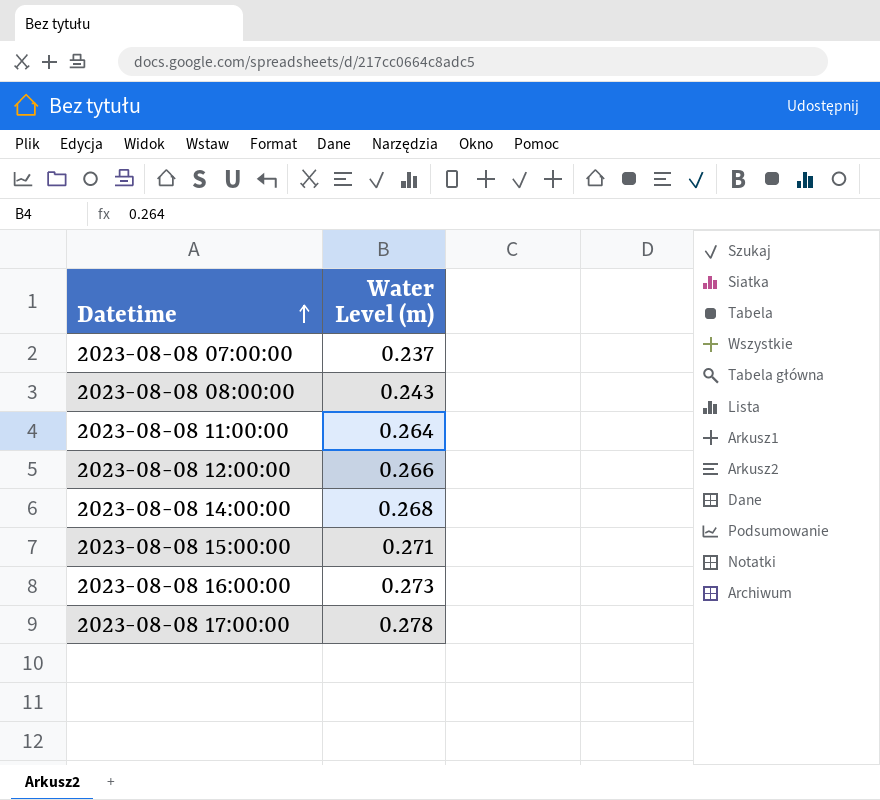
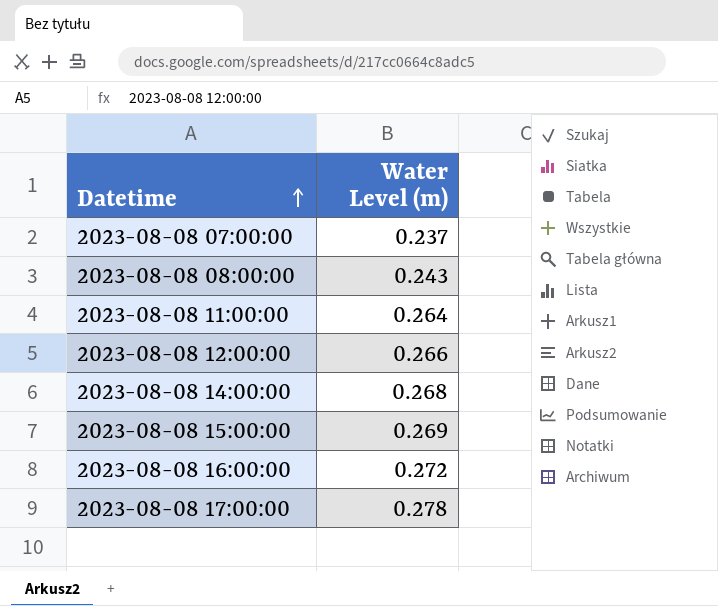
2023-08-08 15:00:00 | Water Level (m): 0.271 -> 0.269
2023-08-08 16:00:00 | Water Level (m): 0.273 -> 0.272

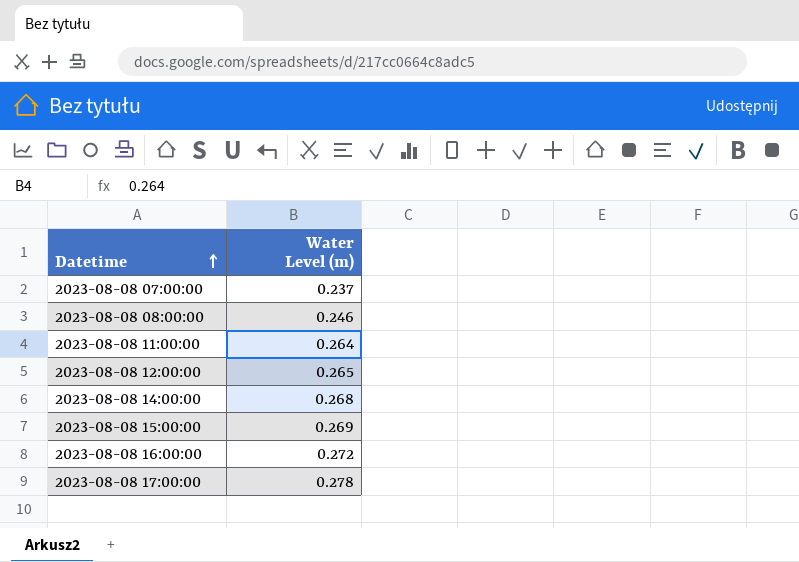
2023-08-08 08:00:00 | Water Level (m): 0.243 -> 0.246
2023-08-08 12:00:00 | Water Level (m): 0.266 -> 0.265

